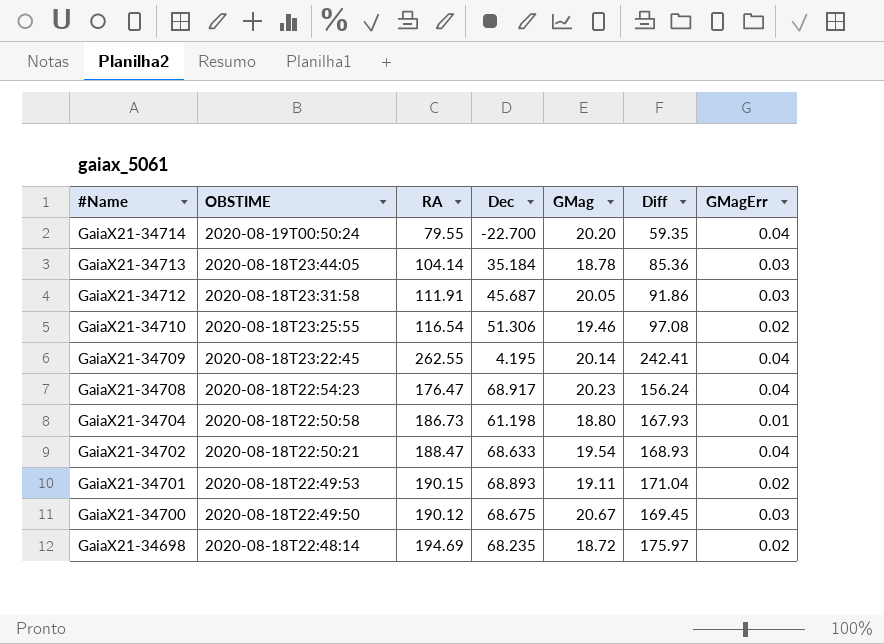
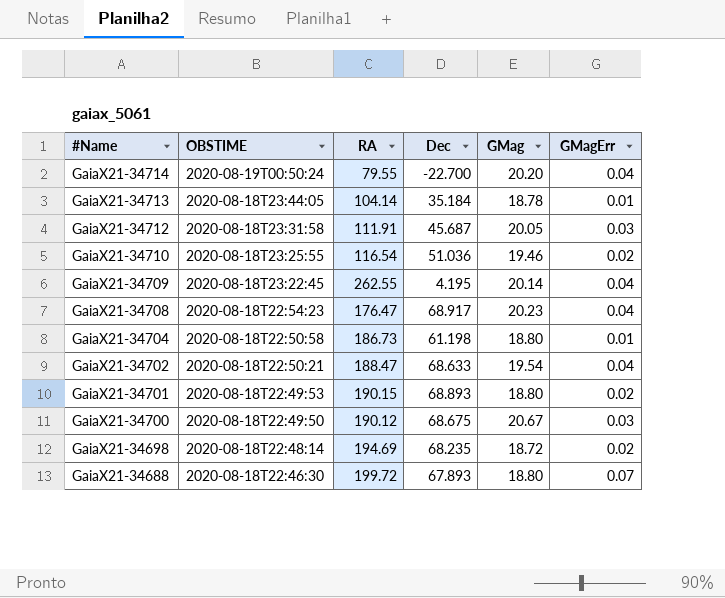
column Diff | formula: [RA] - [GMag] -> none
GaiaX21-34713 | GMagErr: 0.03 -> 0.01
GaiaX21-34710 | Dec: 51.306 -> 51.036
GaiaX21-34701 | GMag: 19.11 -> 18.80
row GaiaX21-34688: none -> 2020-08-18T22:46:30 | 199.72 | 67.893 | 18.80 | 0.07

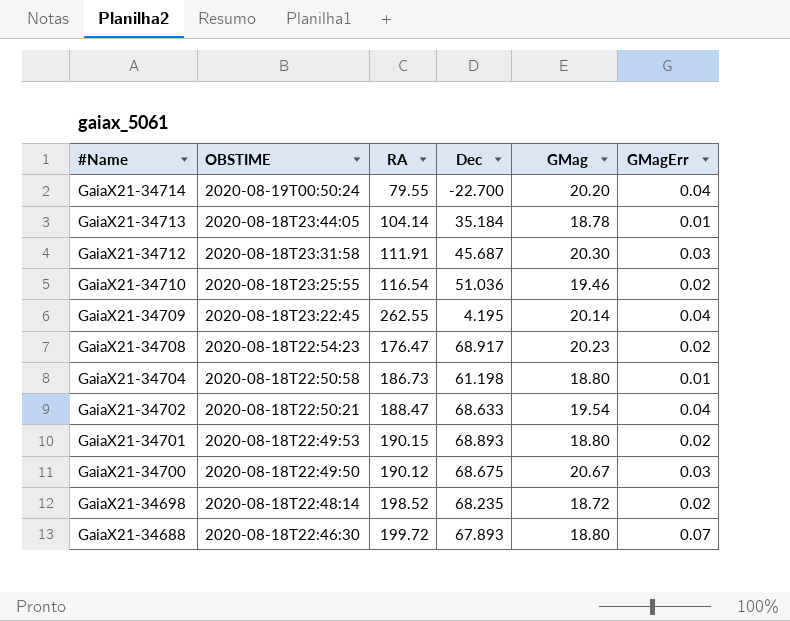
GaiaX21-34712 | GMag: 20.05 -> 20.30
GaiaX21-34708 | GMagErr: 0.04 -> 0.02
GaiaX21-34698 | RA: 194.69 -> 198.52

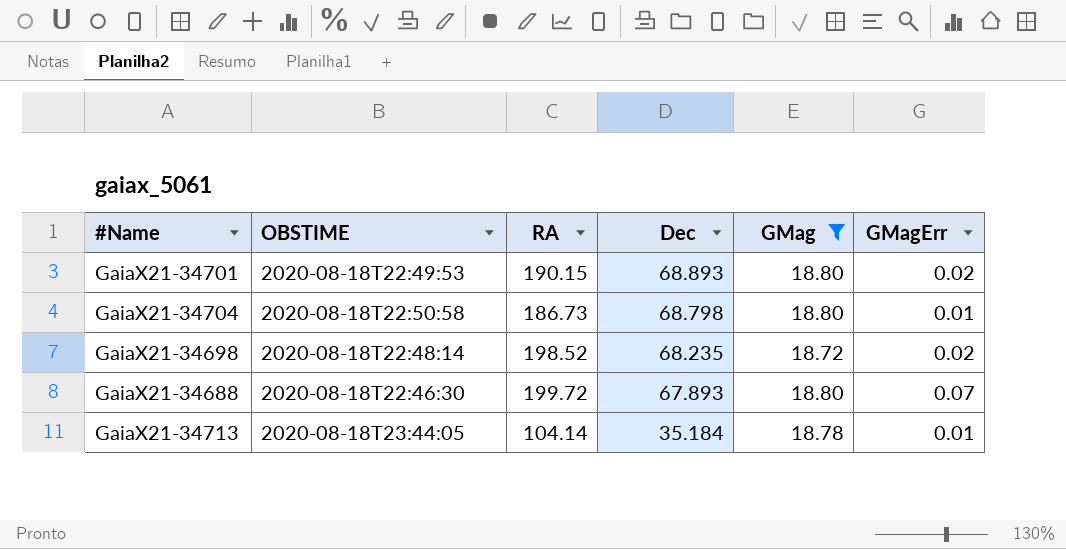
filter: none -> GMag <= 18.80
row order: #Name descending -> Dec descending
GaiaX21-34704 | Dec: 61.198 -> 68.798

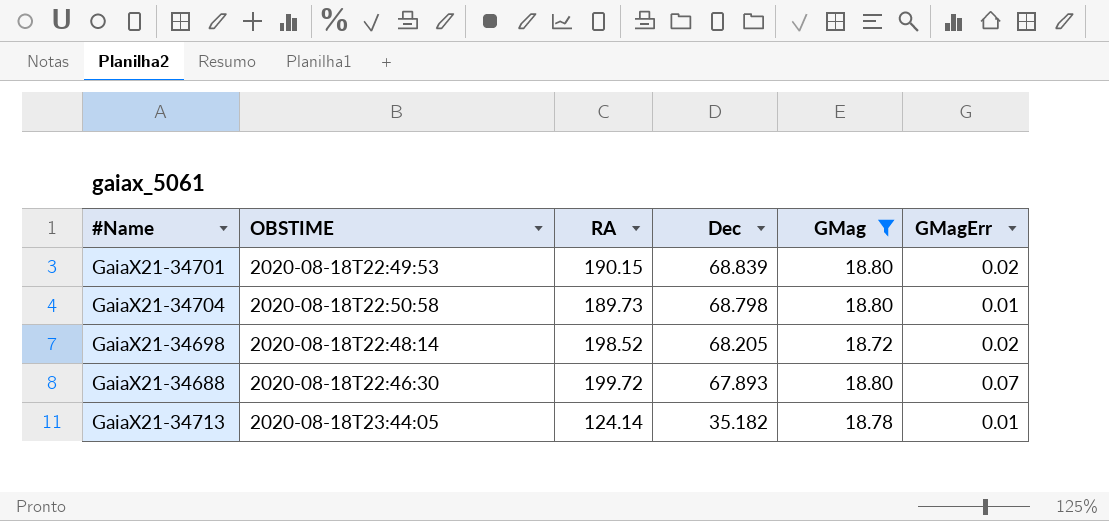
GaiaX21-34701 | Dec: 68.893 -> 68.839
GaiaX21-34704 | RA: 186.73 -> 189.73
GaiaX21-34698 | Dec: 68.235 -> 68.205
GaiaX21-34713 | RA: 104.14 -> 124.14
GaiaX21-34713 | Dec: 35.184 -> 35.182

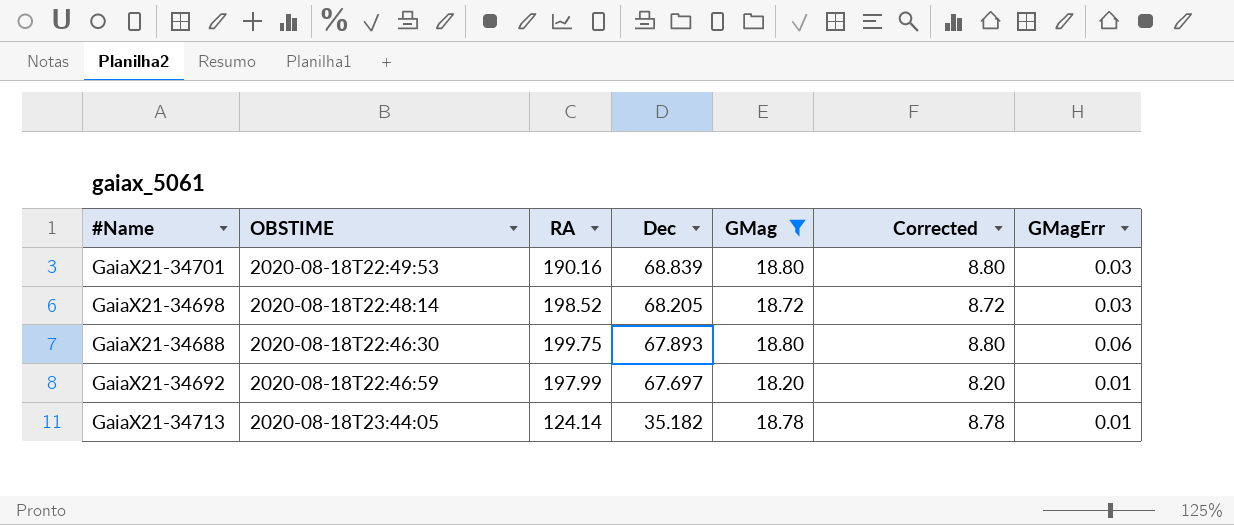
column Corrected | formula: none -> [GMag] - 10
row GaiaX21-34704: 2020-08-18T22:50:58 | 189.73 | 68.798 | 18.80 | 0.01 -> none
GaiaX21-34701 | RA: 190.15 -> 190.16
GaiaX21-34701 | GMagErr: 0.02 -> 0.03
GaiaX21-34698 | GMagErr: 0.02 -> 0.03
GaiaX21-34688 | RA: 199.72 -> 199.75
GaiaX21-34688 | GMagErr: 0.07 -> 0.06
row GaiaX21-34692: none -> 2020-08-18T22:46:59 | 197.99 | 67.697 | 18.20 | 8.20 | 0.01

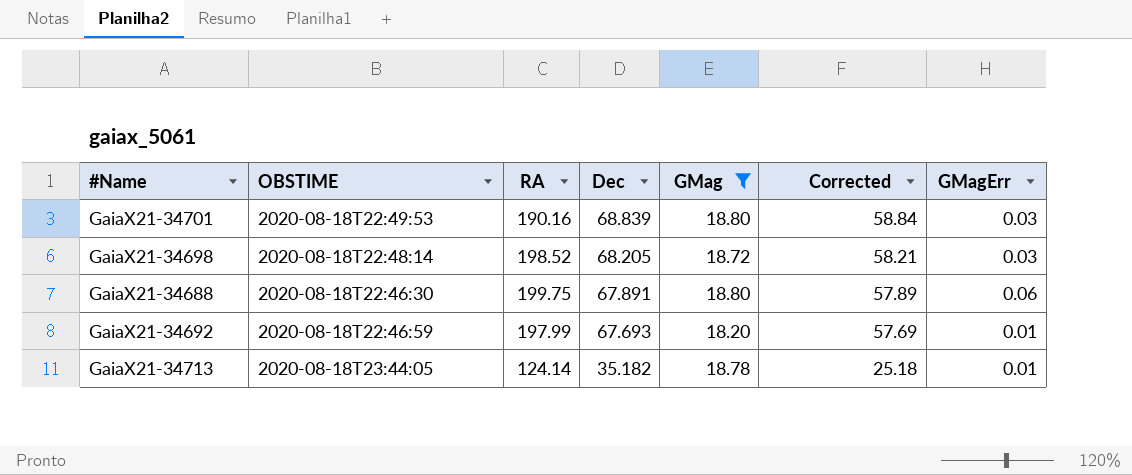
column Corrected | formula: [GMag] - 10 -> [Dec] - 10
GaiaX21-34688 | Dec: 67.893 -> 67.891
GaiaX21-34692 | Dec: 67.697 -> 67.693

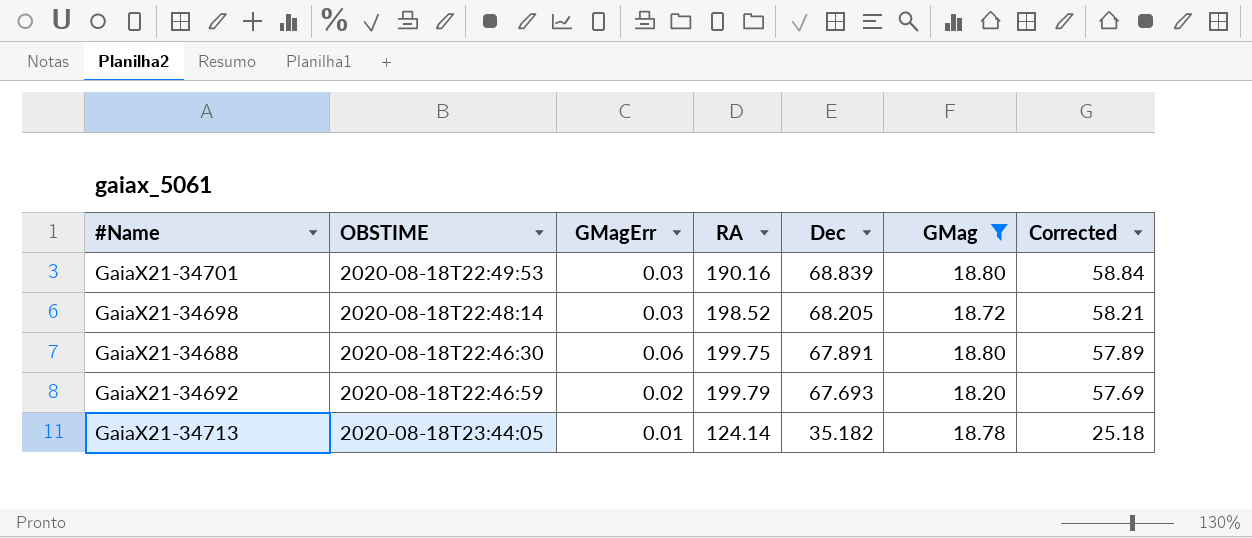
column GMagErr | position: 7 -> 3
GaiaX21-34692 | GMagErr: 0.01 -> 0.02
GaiaX21-34692 | RA: 197.99 -> 199.79

